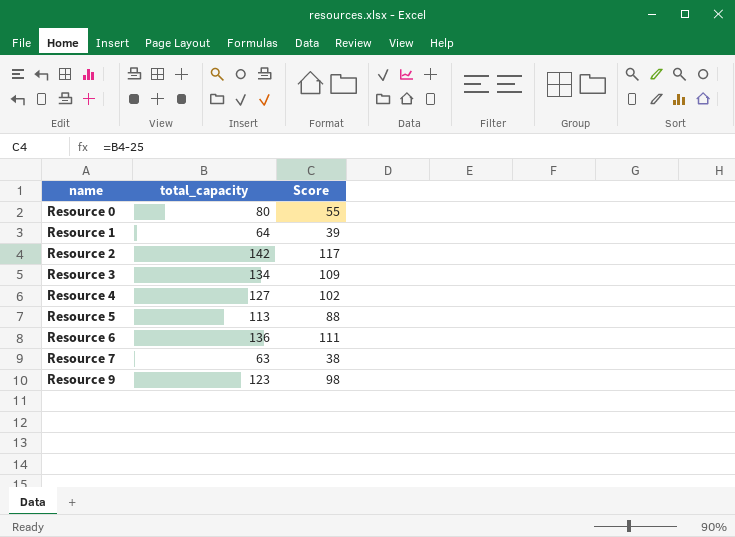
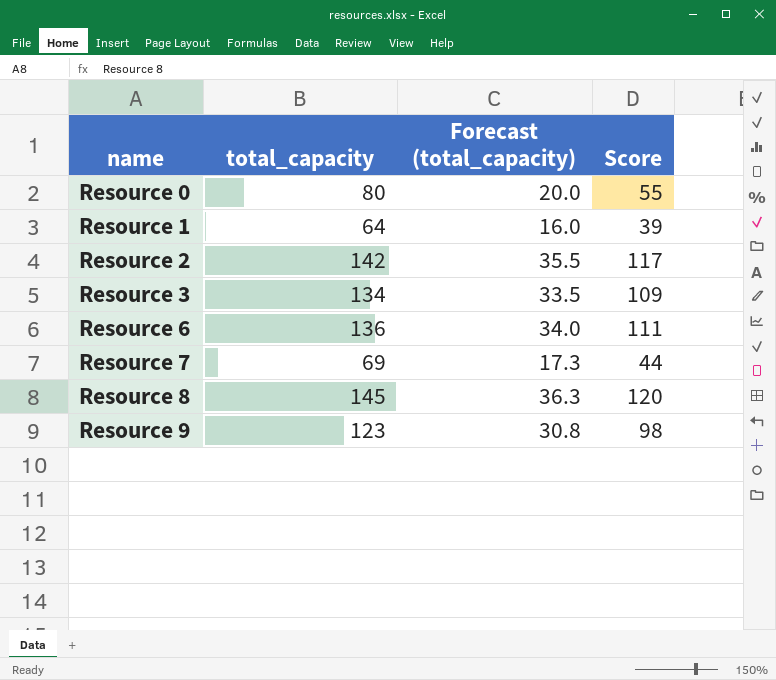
column Forecast (total_capacity) | formula: none -> [total_capacity] * 0.25
row Resource 4: 127 | 102 -> none
row Resource 5: 113 | 88 -> none
Resource 7 | total_capacity: 63 -> 69
Resource 7 | Score: 38 -> 44
row Resource 8: none -> 145 | 36.3 | 120

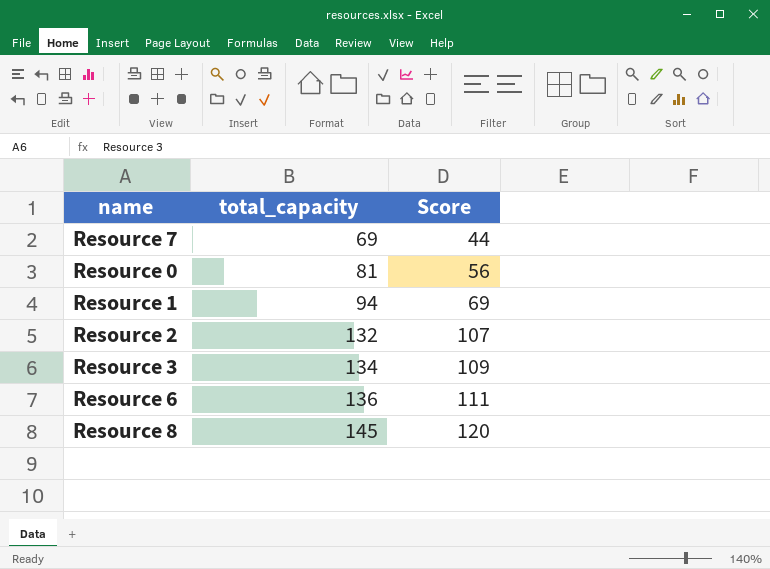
row order: name ascending -> total_capacity ascending
column Forecast (total_capacity) | formula: [total_capacity] * 0.25 -> none
row Resource 9: 123 | 30.8 | 98 -> none
Resource 0 | total_capacity: 80 -> 81
Resource 0 | Score: 55 -> 56
Resource 1 | total_capacity: 64 -> 94
Resource 1 | Score: 39 -> 69
Resource 2 | total_capacity: 142 -> 132
Resource 2 | Score: 117 -> 107

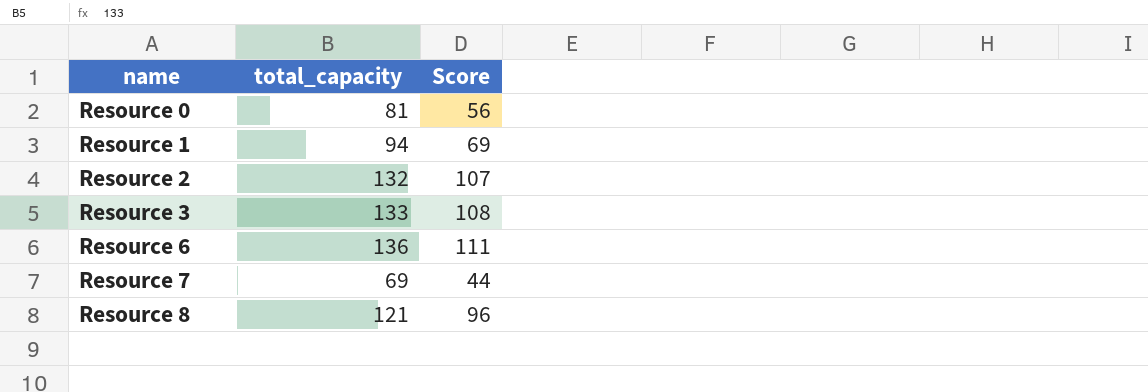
row order: total_capacity ascending -> name ascending
Resource 3 | total_capacity: 134 -> 133
Resource 3 | Score: 109 -> 108
Resource 8 | total_capacity: 145 -> 121
Resource 8 | Score: 120 -> 96

